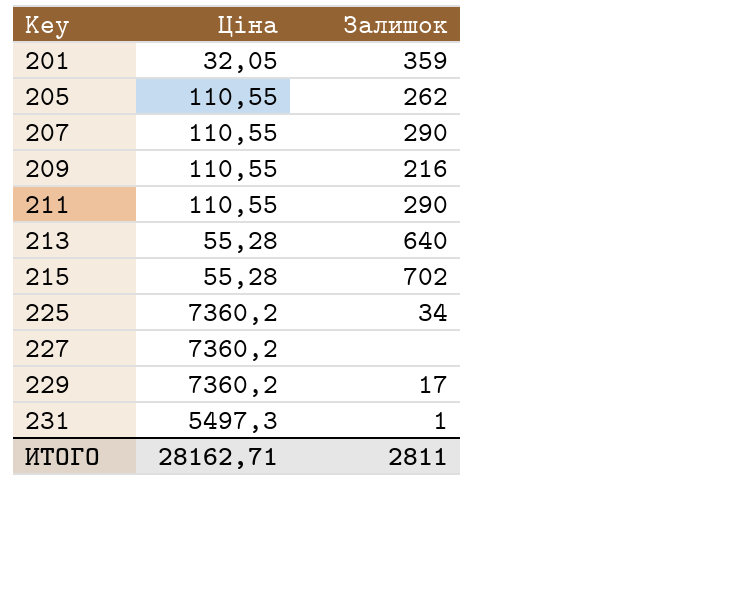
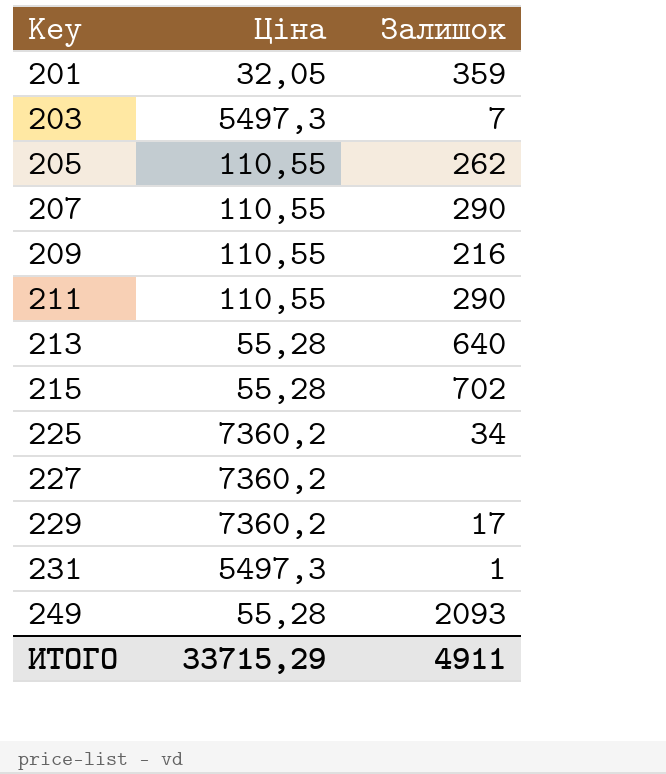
row 203: none -> 5497,3 | 7
row 249: none -> 55,28 | 2093
ИТОГО | Ціна: 28162,71 -> 33715,29
ИТОГО | Залишок: 2811 -> 4911

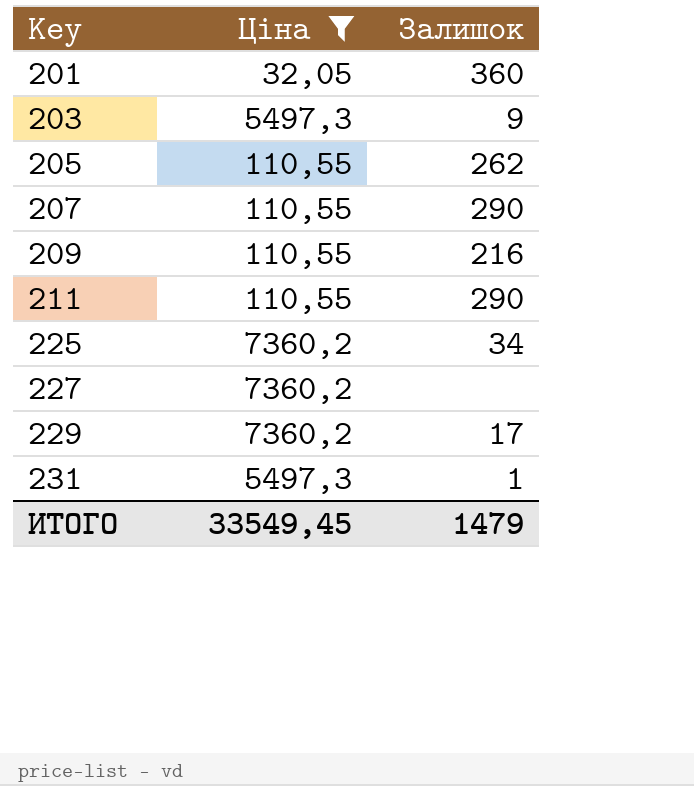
filter: none -> Ціна != 55,28
201 | Залишок: 359 -> 360
203 | Залишок: 7 -> 9
ИТОГО | Ціна: 33715,29 -> 33549,45
ИТОГО | Залишок: 4911 -> 1479

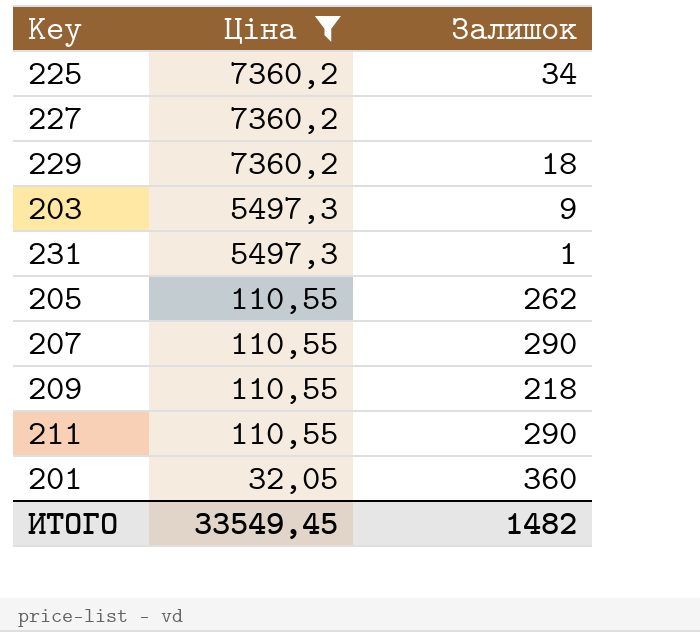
row order: Key ascending -> Ціна descending
229 | Залишок: 17 -> 18
209 | Залишок: 216 -> 218
ИТОГО | Залишок: 1479 -> 1482

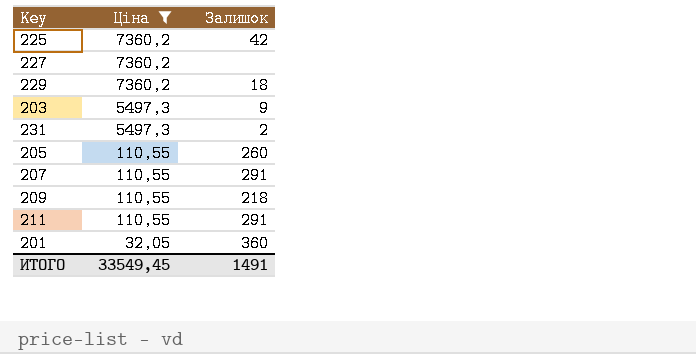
225 | Залишок: 34 -> 42
231 | Залишок: 1 -> 2
205 | Залишок: 262 -> 260
207 | Залишок: 290 -> 291
211 | Залишок: 290 -> 291
ИТОГО | Залишок: 1482 -> 1491

